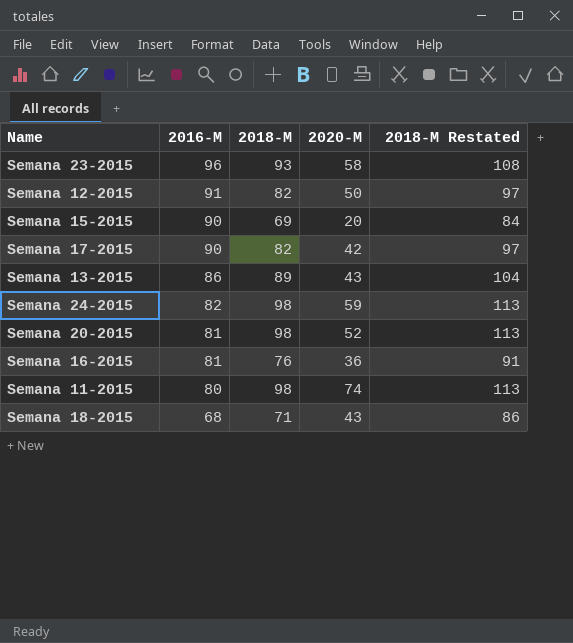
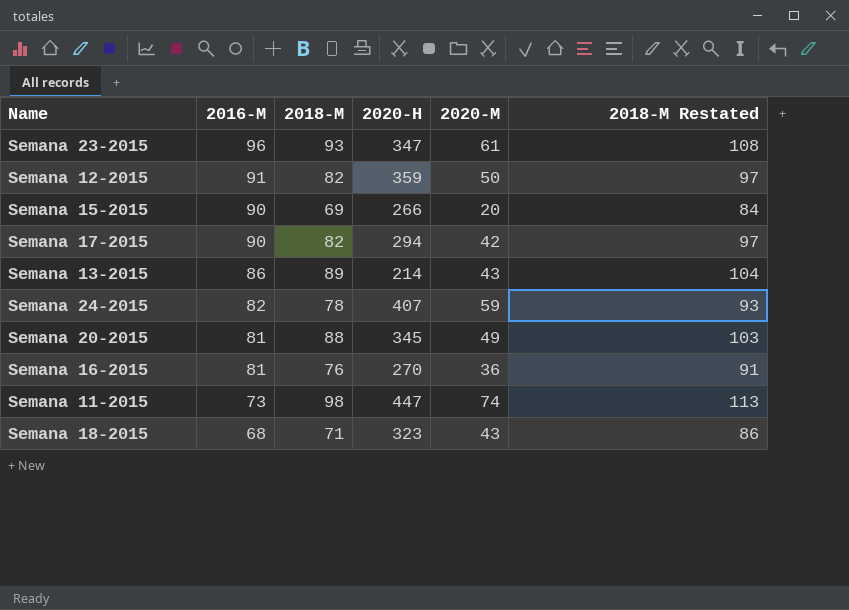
column 2020-H | position: none -> 4
Semana 23-2015 | 2020-M: 58 -> 61
Semana 24-2015 | 2018-M: 98 -> 78
Semana 24-2015 | 2018-M Restated: 113 -> 93
Semana 20-2015 | 2018-M: 98 -> 88
Semana 20-2015 | 2020-M: 52 -> 49
Semana 20-2015 | 2018-M Restated: 113 -> 103
Semana 11-2015 | 2016-M: 80 -> 73

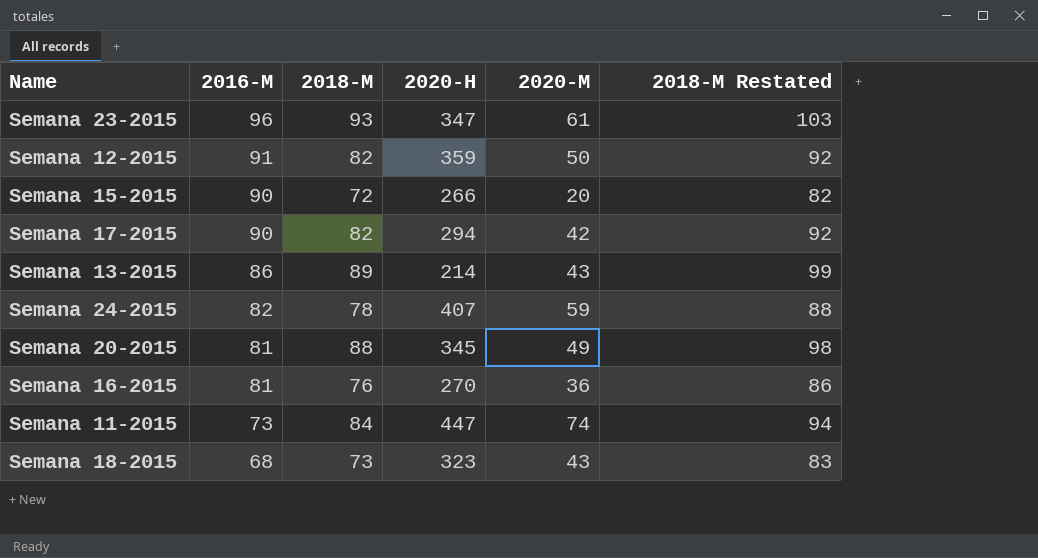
column 2018-M Restated | formula: [2018-M] + 15 -> [2018-M] + 10
Semana 15-2015 | 2018-M: 69 -> 72
Semana 11-2015 | 2018-M: 98 -> 84
Semana 18-2015 | 2018-M: 71 -> 73

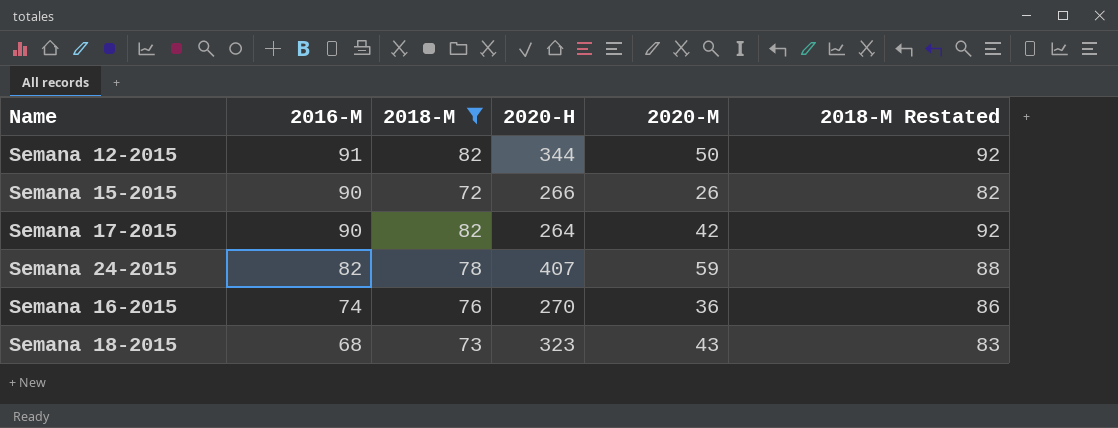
filter: none -> 2018-M <= 82
Semana 12-2015 | 2020-H: 359 -> 344
Semana 15-2015 | 2020-M: 20 -> 26
Semana 17-2015 | 2020-H: 294 -> 264
Semana 16-2015 | 2016-M: 81 -> 74

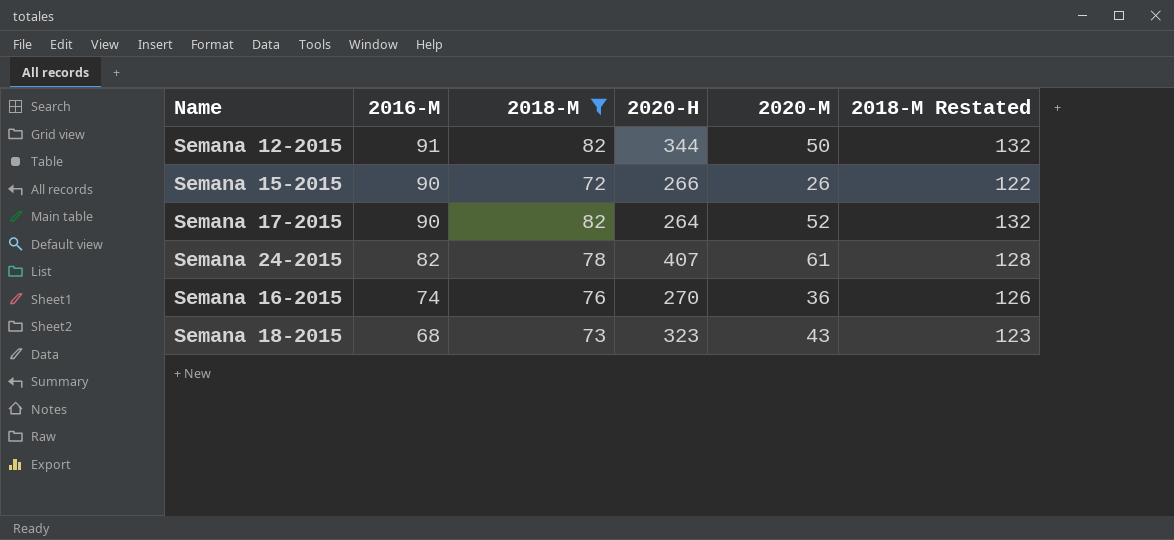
column 2018-M Restated | formula: [2018-M] + 10 -> [2018-M] + 50
Semana 17-2015 | 2020-M: 42 -> 52
Semana 24-2015 | 2020-M: 59 -> 61

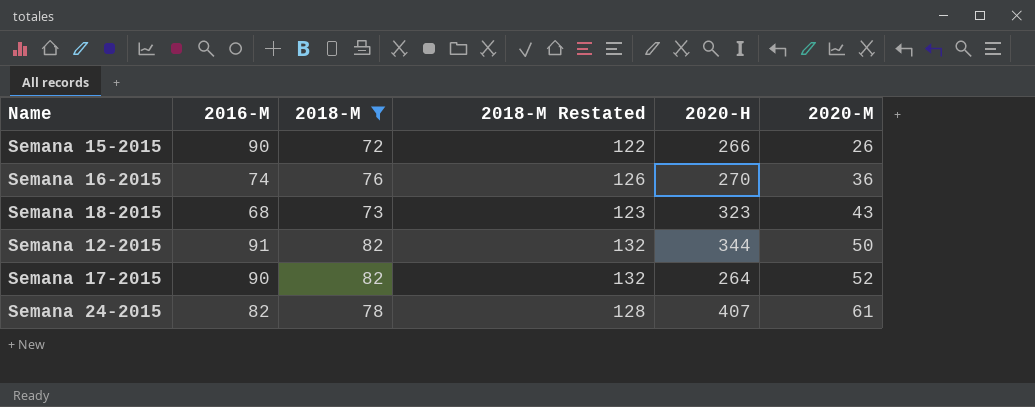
row order: 2016-M descending -> 2020-M ascending
column 2018-M Restated | position: 6 -> 4

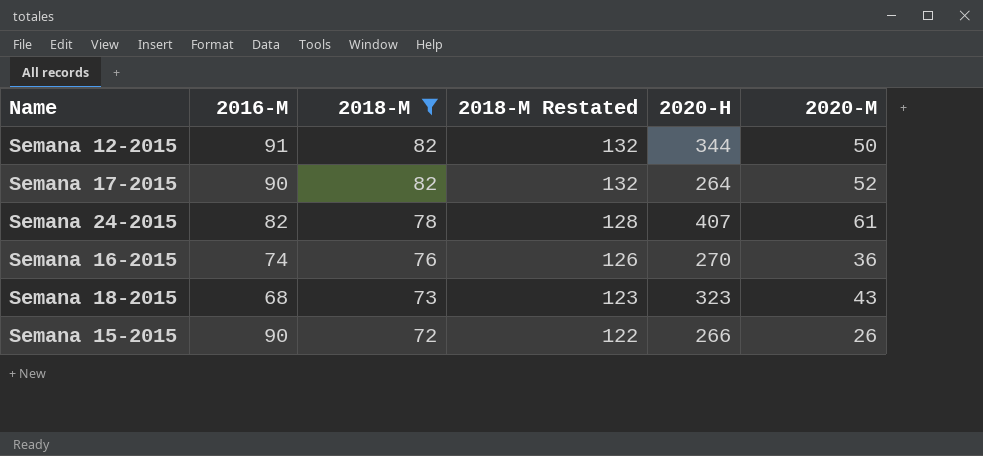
row order: 2020-M ascending -> 2018-M descending

